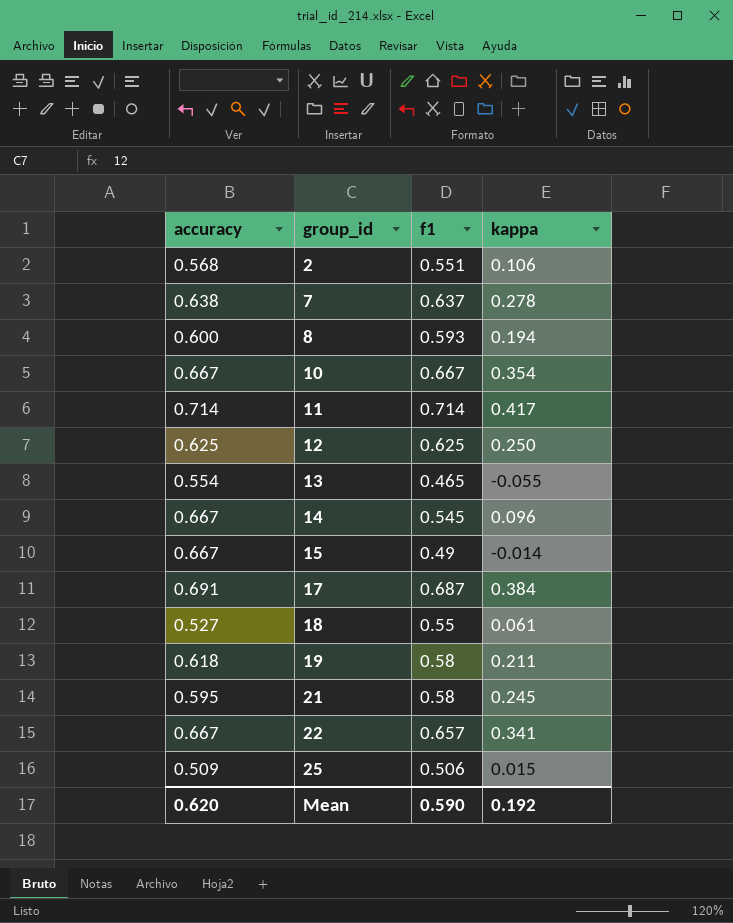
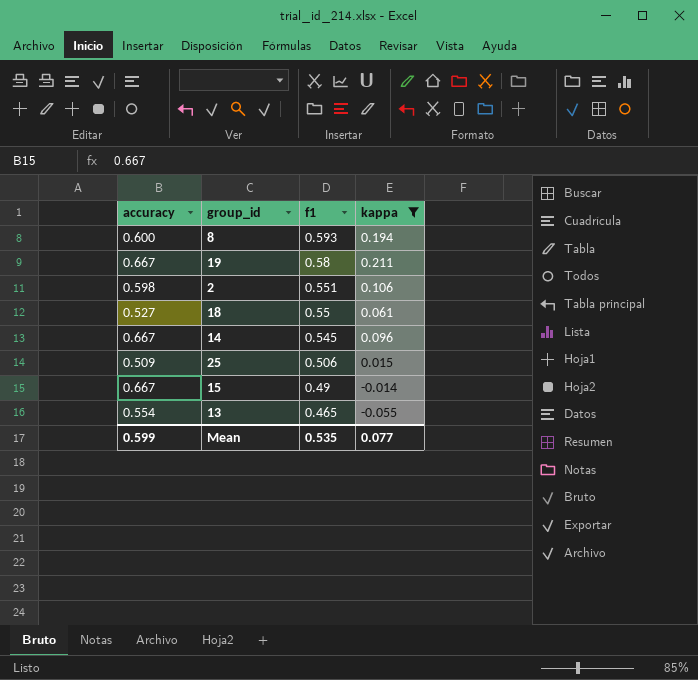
filter: none -> kappa <= 0.211
row order: group_id ascending -> f1 descending
19 | accuracy: 0.618 -> 0.667
2 | accuracy: 0.568 -> 0.598
Mean | accuracy: 0.620 -> 0.599
Mean | f1: 0.590 -> 0.535
Mean | kappa: 0.192 -> 0.077

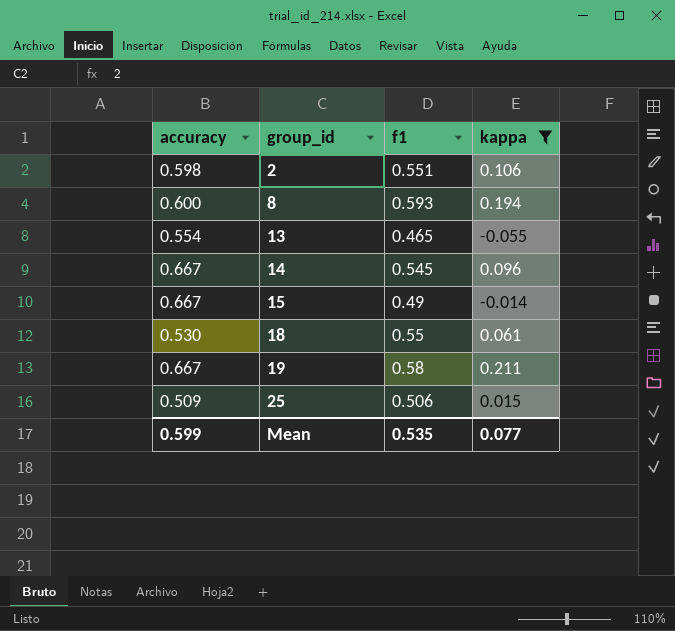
row order: f1 descending -> group_id ascending
18 | accuracy: 0.527 -> 0.530

